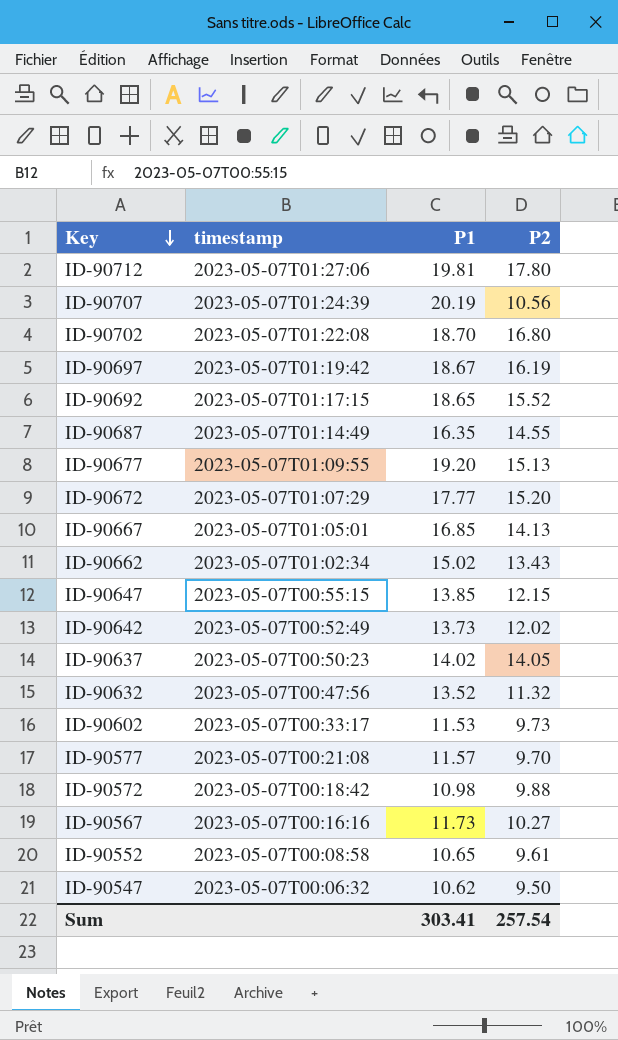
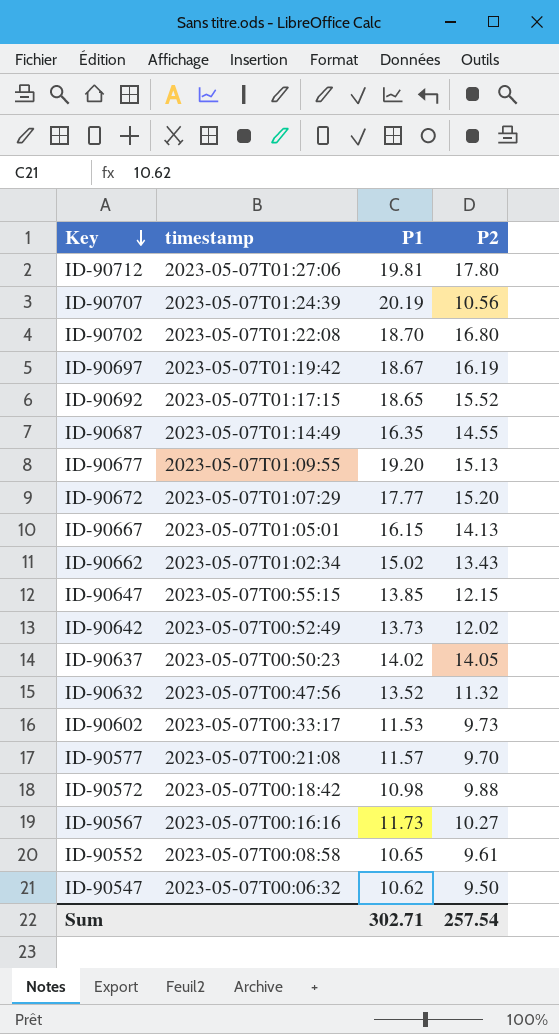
ID-90667 | P1: 16.85 -> 16.15
Sum | P1: 303.41 -> 302.71

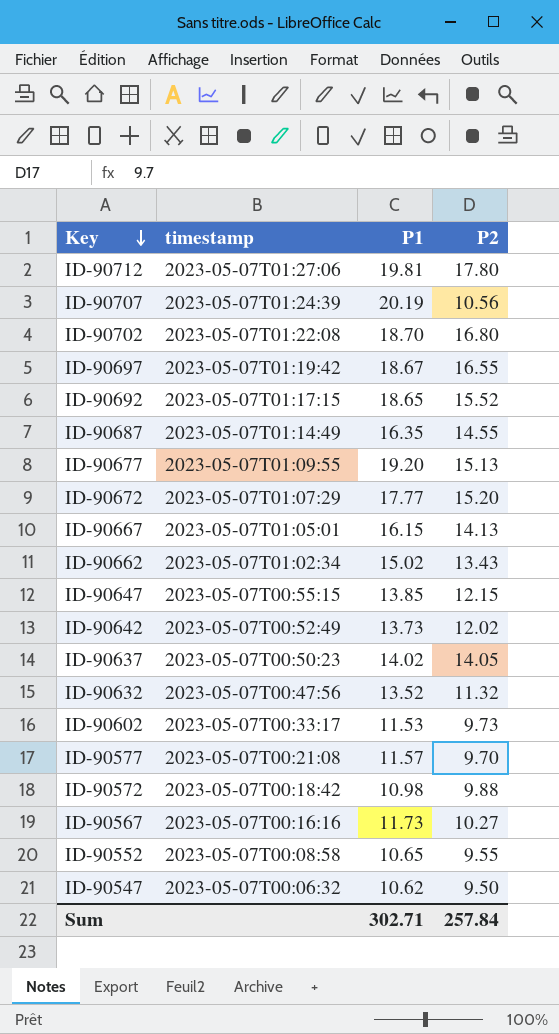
ID-90697 | P2: 16.19 -> 16.55
ID-90552 | P2: 9.61 -> 9.55
Sum | P2: 257.54 -> 257.84

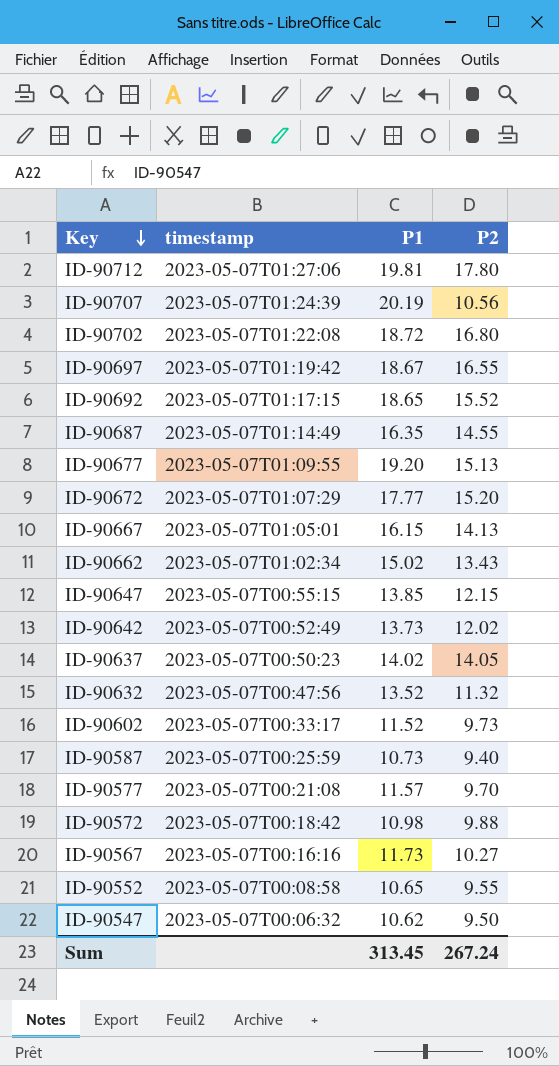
ID-90702 | P1: 18.70 -> 18.72
ID-90602 | P1: 11.53 -> 11.52
row ID-90587: none -> 2023-05-07T00:25:59 | 10.73 | 9.40
Sum | P1: 302.71 -> 313.45
Sum | P2: 257.84 -> 267.24

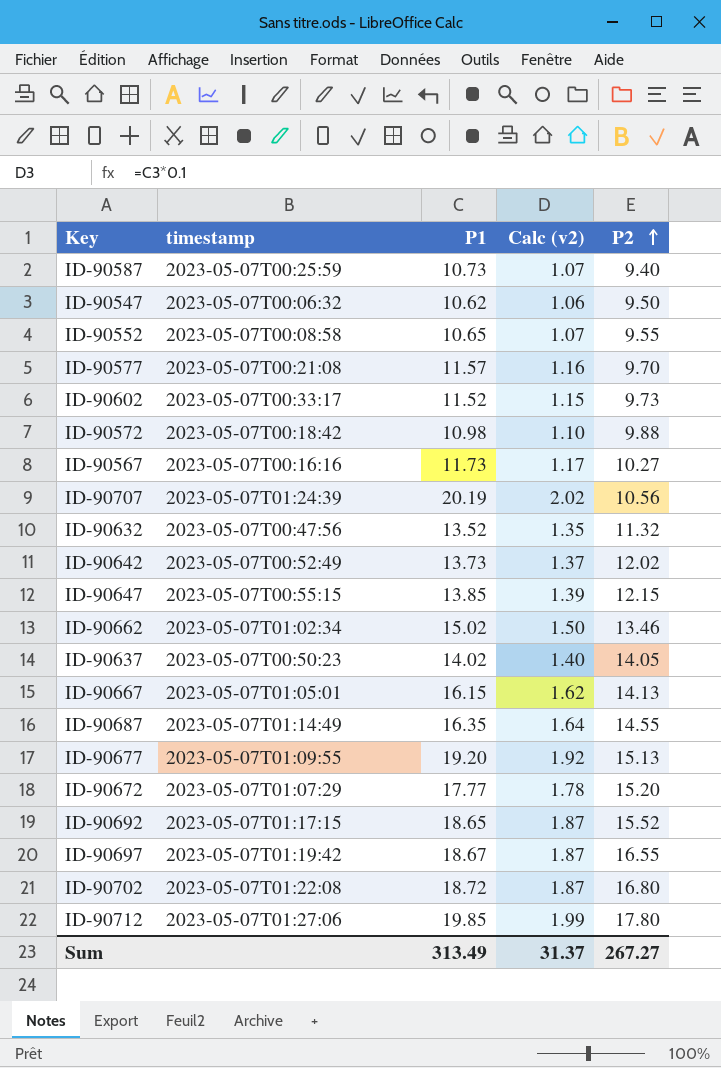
row order: Key descending -> P2 ascending
column Calc (v2) | formula: none -> [P1] * 0.1
ID-90662 | P2: 13.43 -> 13.46
ID-90712 | P1: 19.81 -> 19.85
Sum | P1: 313.45 -> 313.49
Sum | P2: 267.24 -> 267.27

